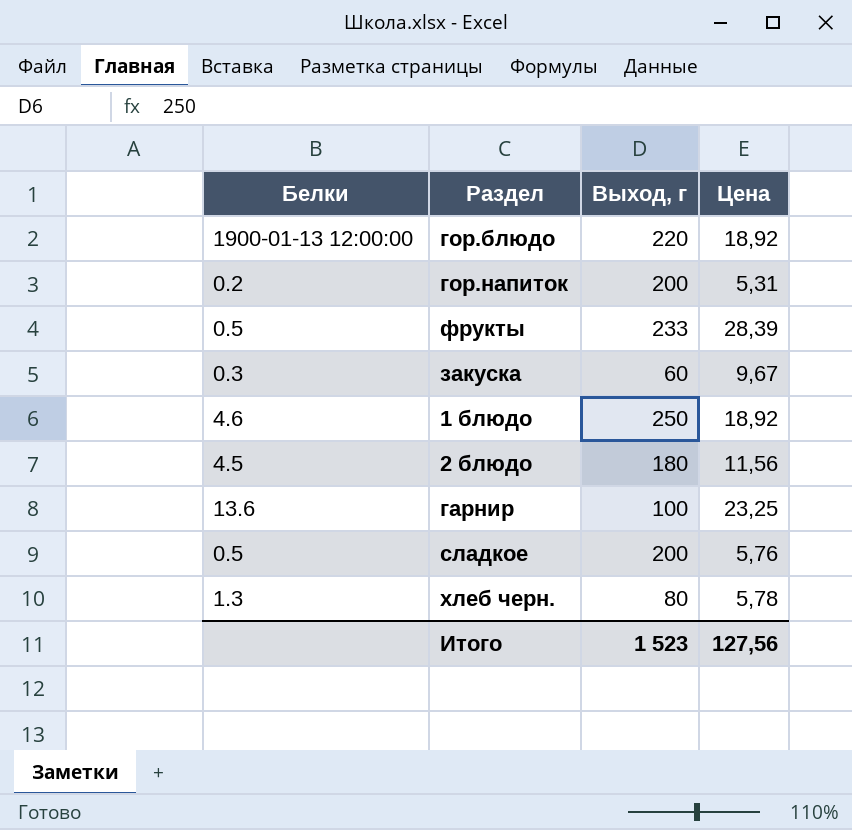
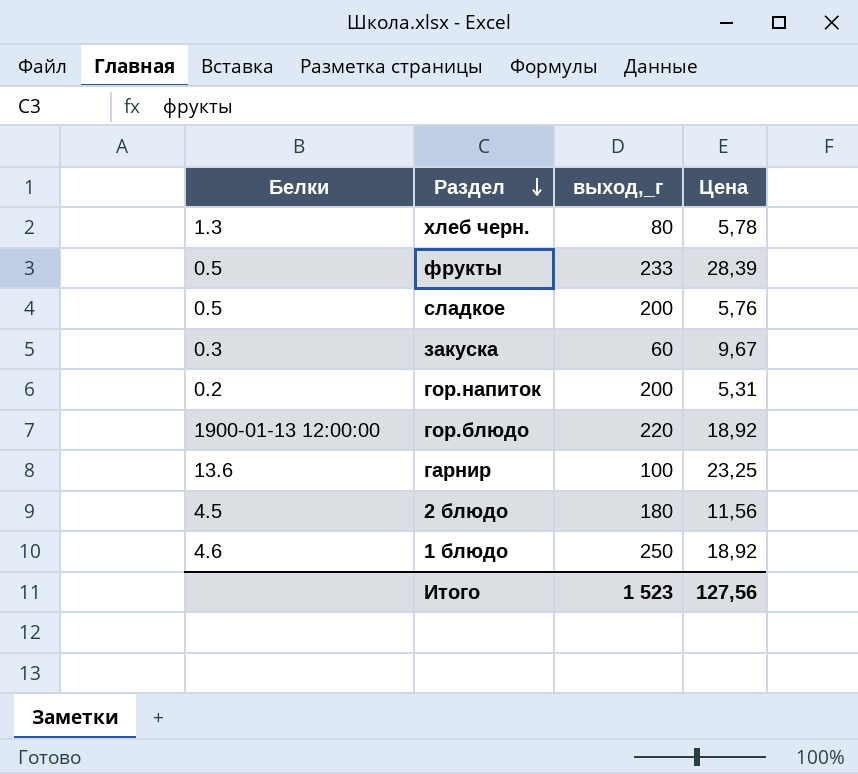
row order: none -> Раздел descending
column name: Выход, г -> выход,_г

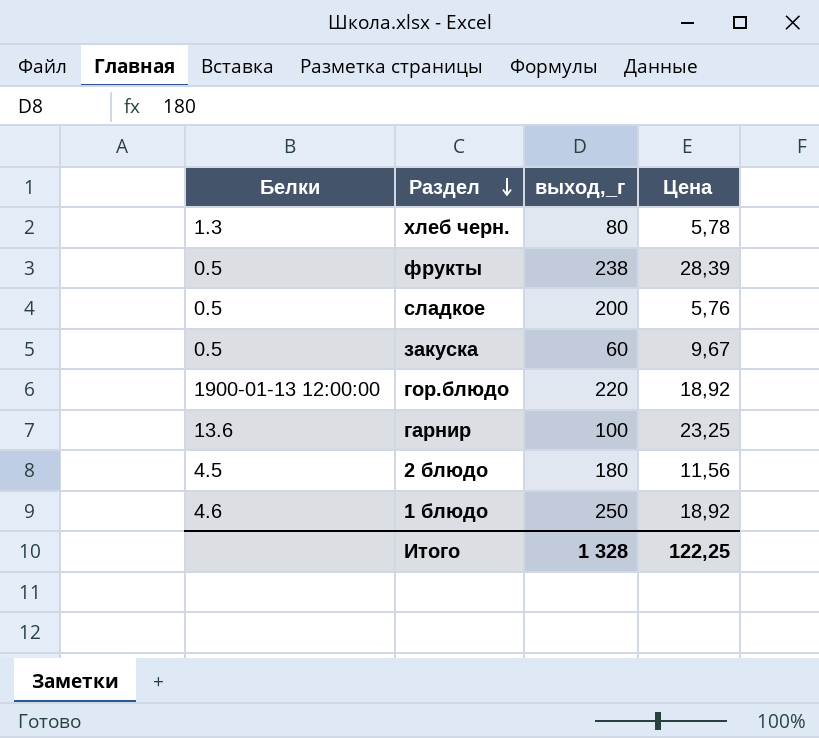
row гор.напиток: 0.2 | 200 | 5,31 -> none
фрукты | выход,_г: 233 -> 238
закуска | Белки: 0.3 -> 0.5
Итого | выход,_г: 1 523 -> 1 328
Итого | Цена: 127,56 -> 122,25

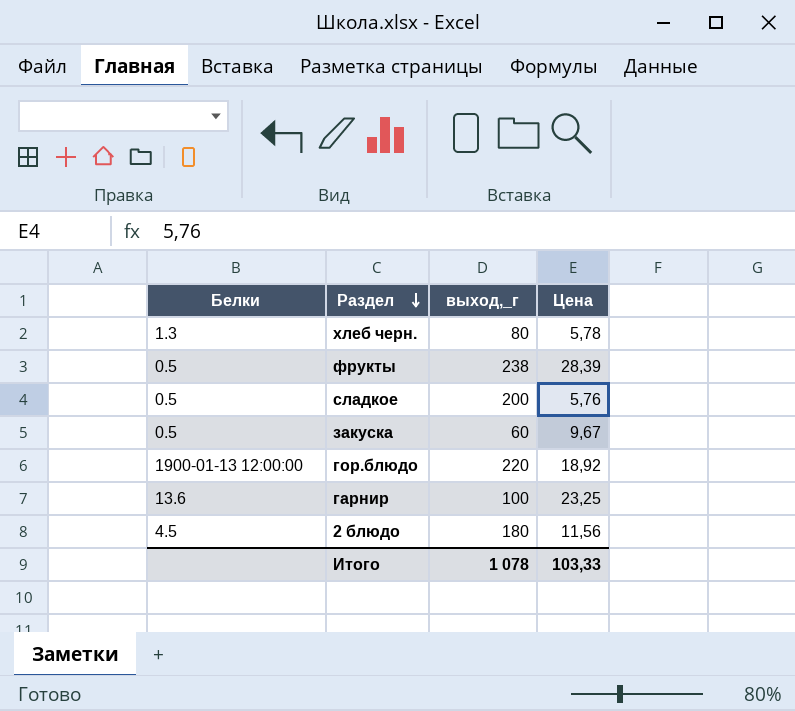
row 1 блюдо: 4.6 | 250 | 18,92 -> none
Итого | выход,_г: 1 328 -> 1 078
Итого | Цена: 122,25 -> 103,33

